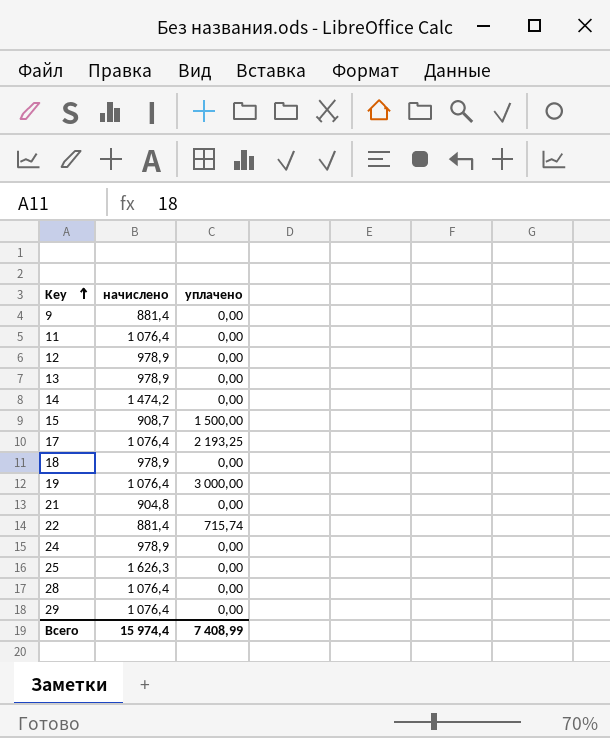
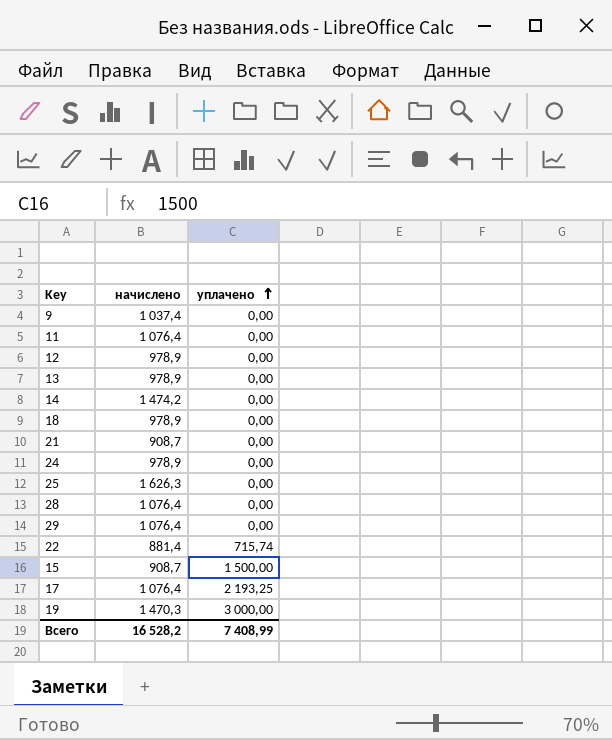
row order: Key ascending -> уплачено ascending
9 | начислено: 881,4 -> 1 037,4
21 | начислено: 904,8 -> 908,7
19 | начислено: 1 076,4 -> 1 470,3
Всего | начислено: 15 974,4 -> 16 528,2

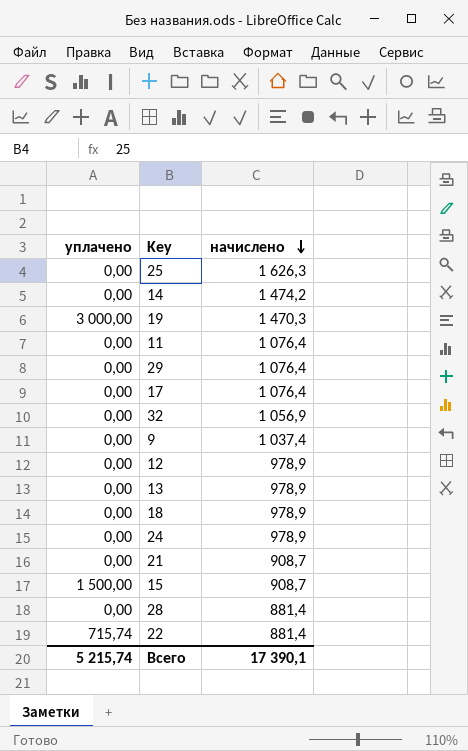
row order: уплачено ascending -> начислено descending
column уплачено | position: 3 -> 1
17 | уплачено: 2 193,25 -> 0,00
row 32: none -> 0,00 | 1 056,9
28 | начислено: 1 076,4 -> 881,4
Всего | уплачено: 7 408,99 -> 5 215,74
Всего | начислено: 16 528,2 -> 17 390,1

